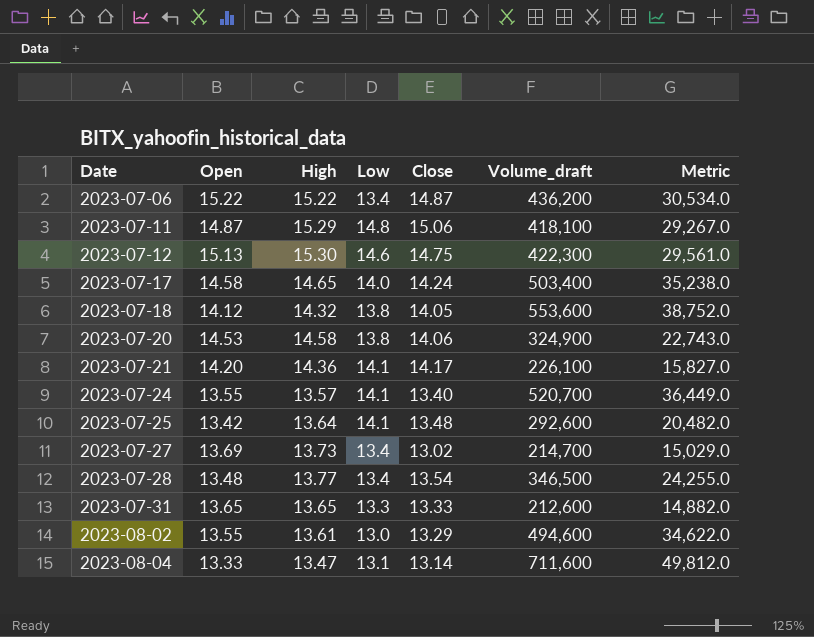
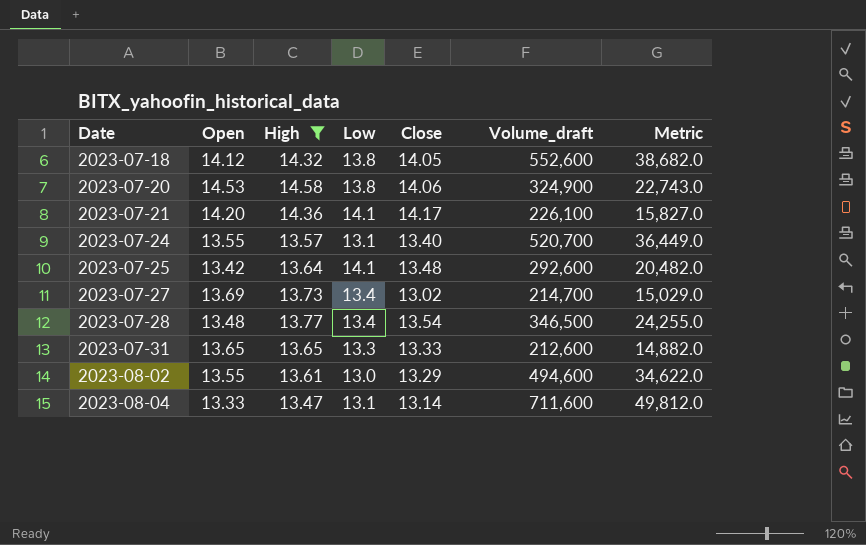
filter: none -> High <= 14.58
2023-07-18 | Volume_draft: 553,600 -> 552,600
2023-07-18 | Metric: 38,752.0 -> 38,682.0
2023-07-24 | Low: 14.1 -> 13.1

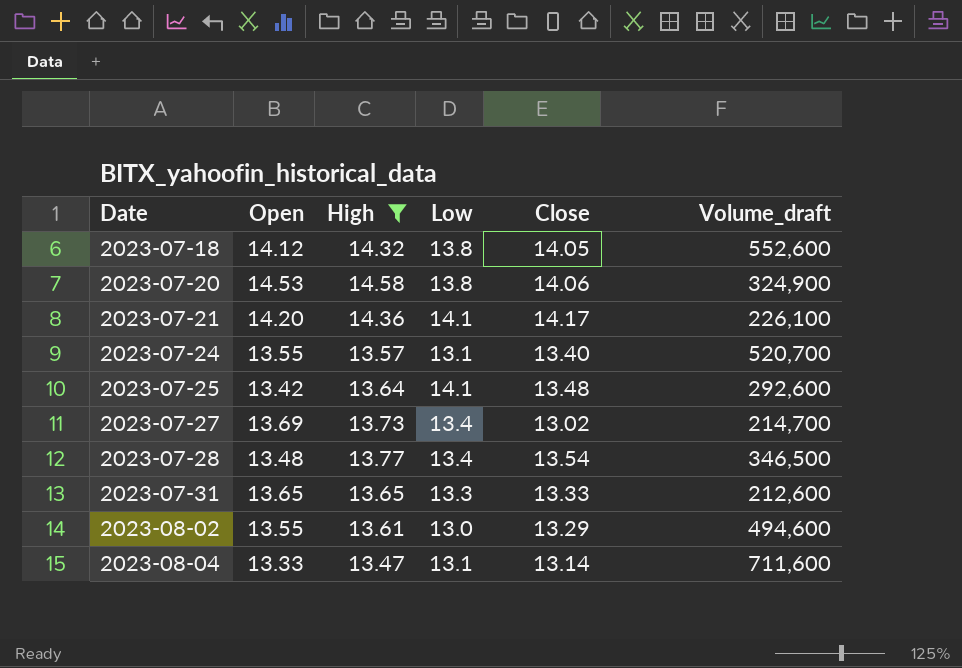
column Metric | formula: [Volume_draft] * 0.07 -> none

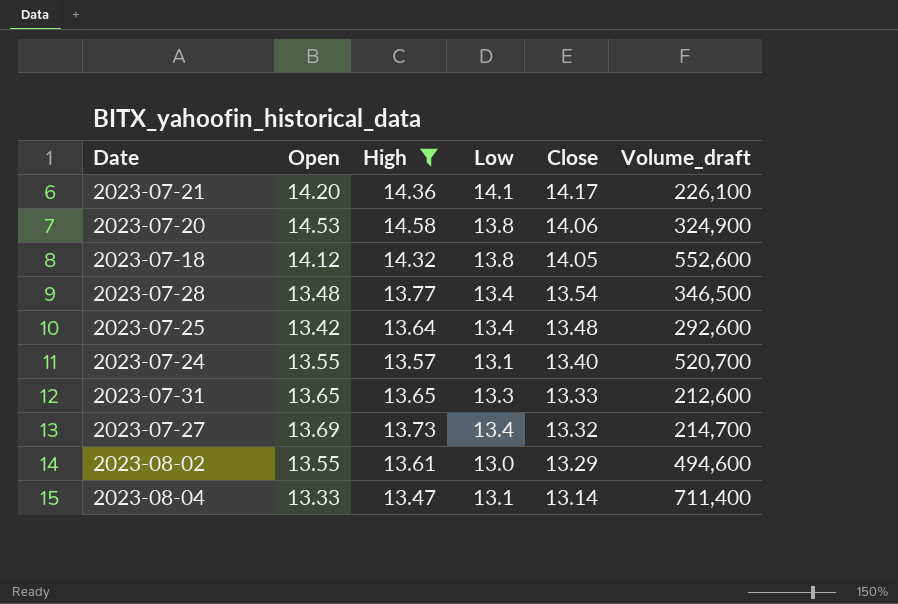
row order: Date ascending -> Close descending
2023-07-25 | Low: 14.1 -> 13.4
2023-07-27 | Close: 13.02 -> 13.32
2023-08-04 | Volume_draft: 711,600 -> 711,400

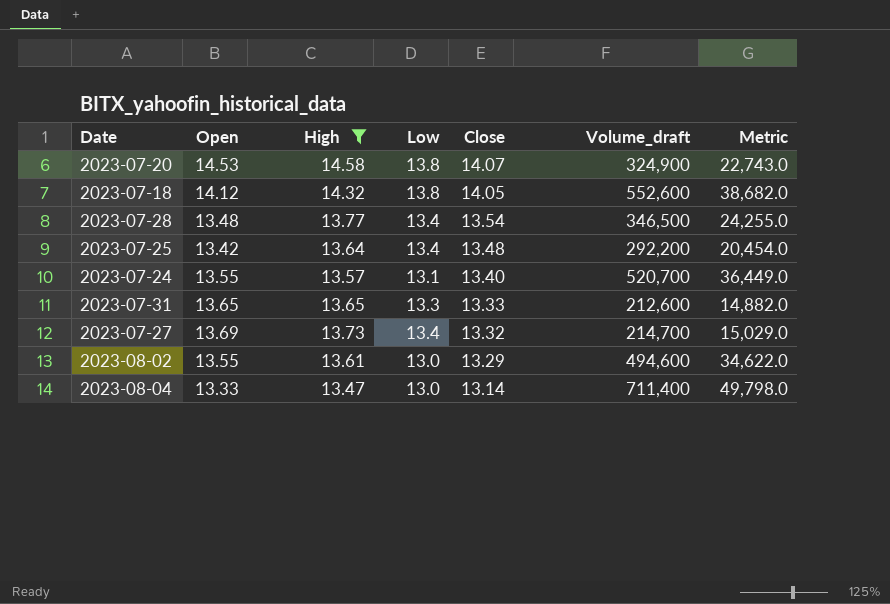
column Metric | formula: none -> [Volume_draft] * 0.07
row 2023-07-21: 14.20 | 14.36 | 14.1 | 14.17 | 226,100 -> none
2023-07-20 | Close: 14.06 -> 14.07
2023-07-25 | Volume_draft: 292,600 -> 292,200
2023-08-04 | Low: 13.1 -> 13.0

